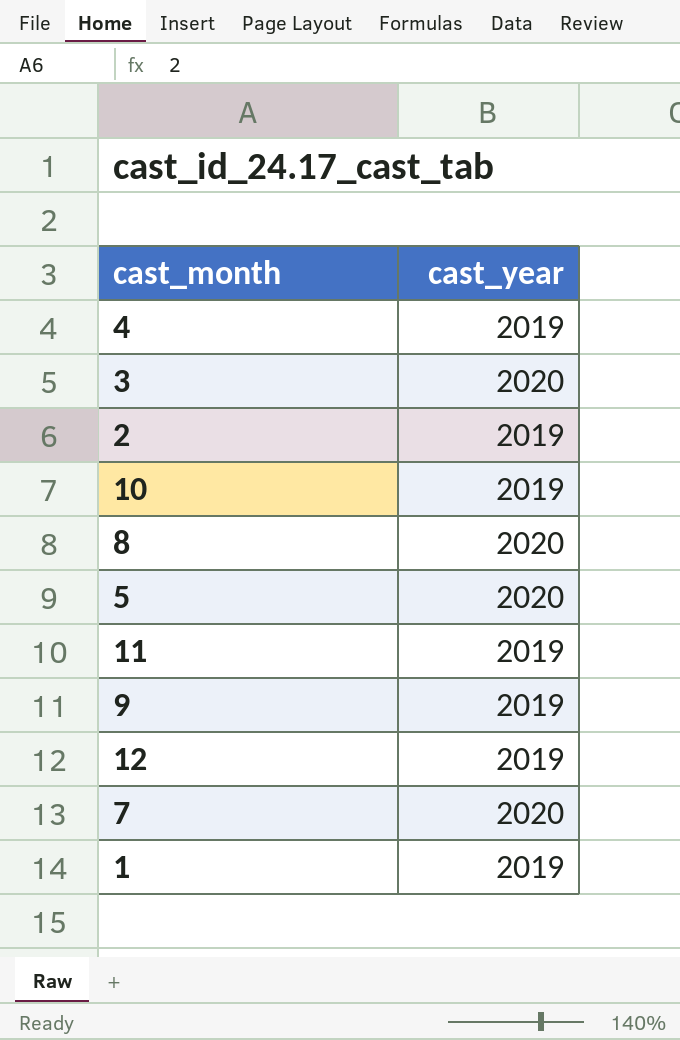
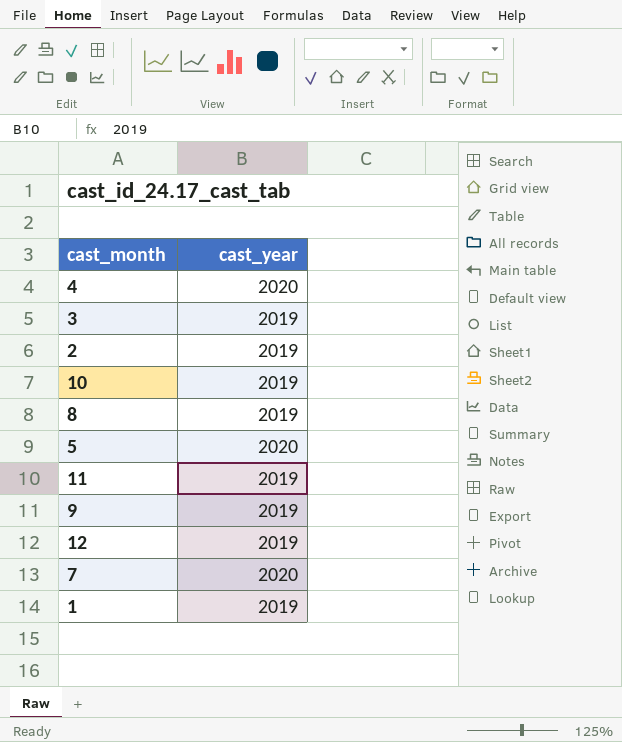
4 | cast_year: 2019 -> 2020
3 | cast_year: 2020 -> 2019
8 | cast_year: 2020 -> 2019

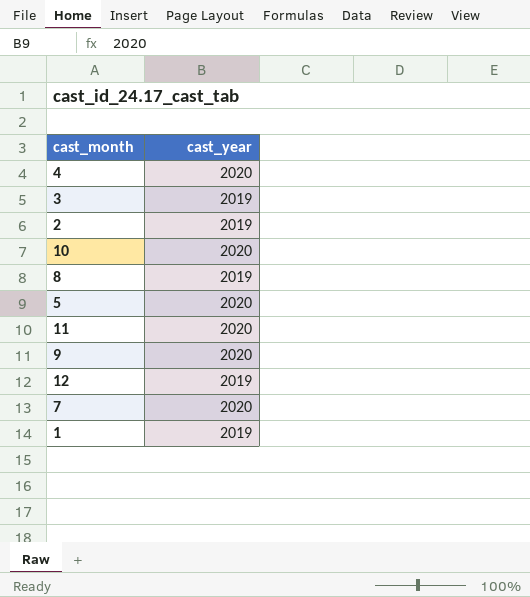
10 | cast_year: 2019 -> 2020
11 | cast_year: 2019 -> 2020
9 | cast_year: 2019 -> 2020

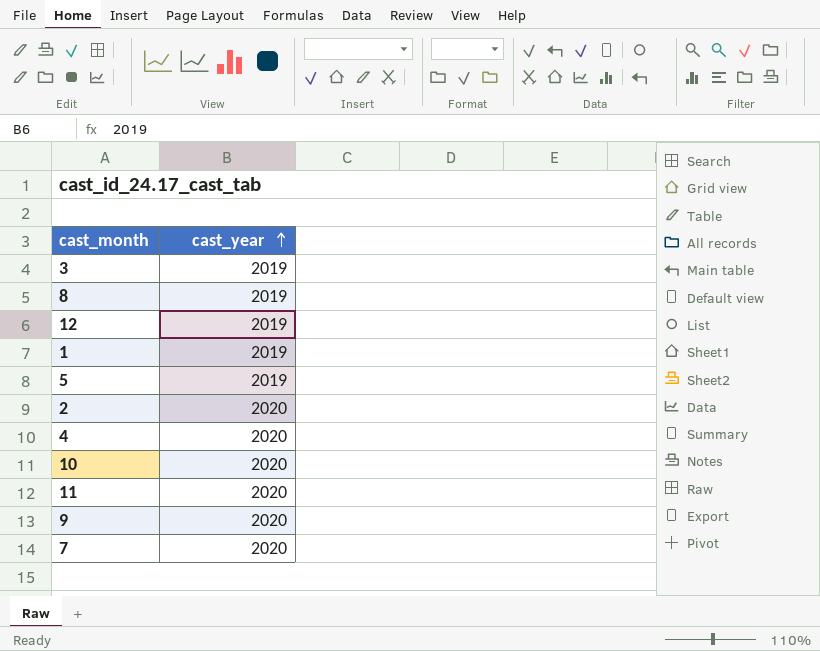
row order: none -> cast_year ascending
5 | cast_year: 2020 -> 2019
2 | cast_year: 2019 -> 2020

